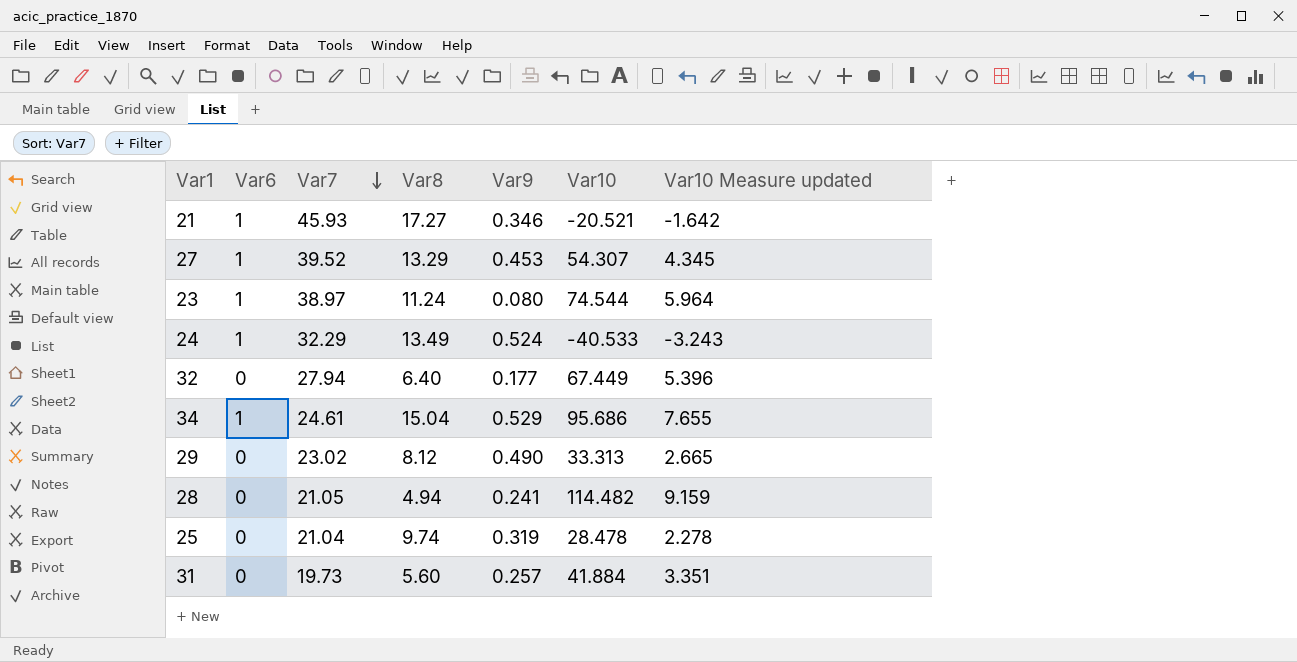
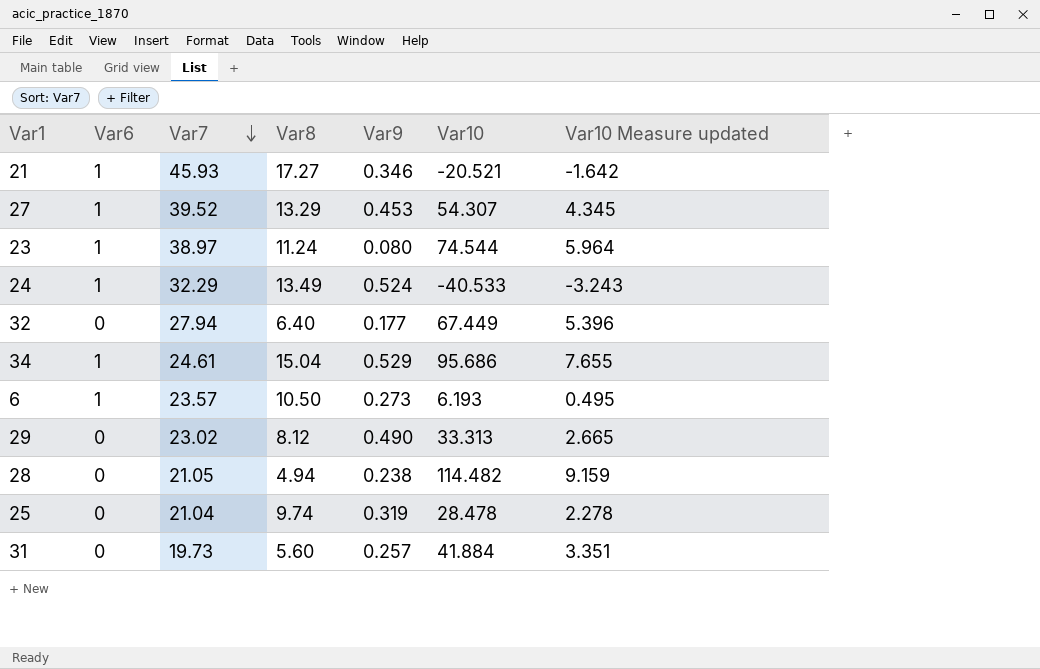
row 6: none -> 1 | 23.57 | 10.50 | 0.273 | 6.193 | 0.495
28 | Var9: 0.241 -> 0.238

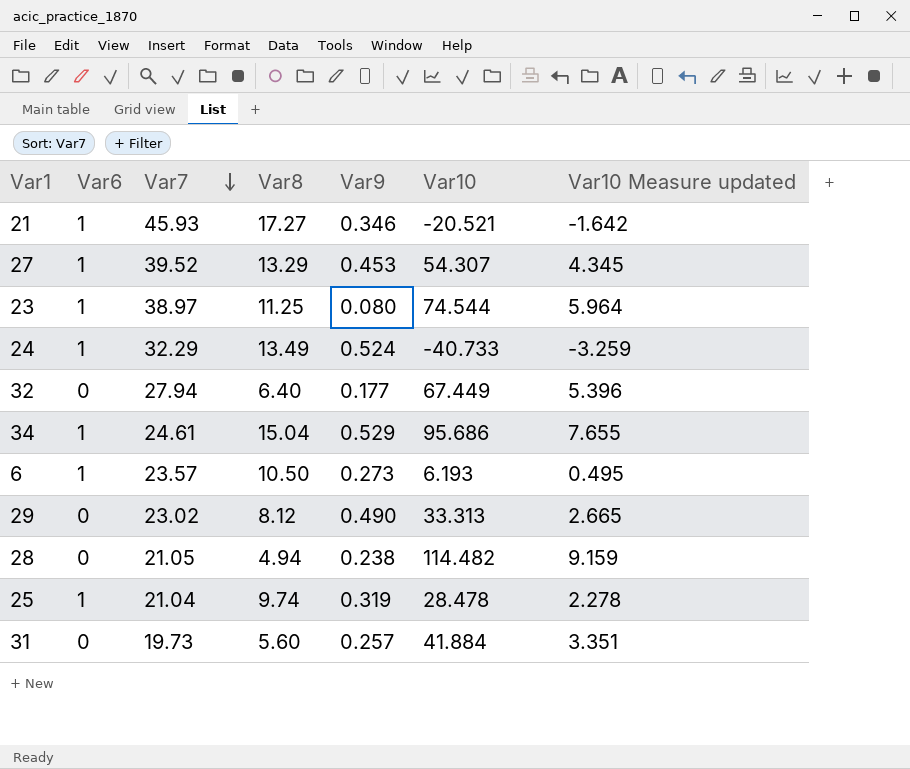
23 | Var8: 11.24 -> 11.25
24 | Var10: -40.533 -> -40.733
24 | Var10 Measure updated: -3.243 -> -3.259
25 | Var6: 0 -> 1

